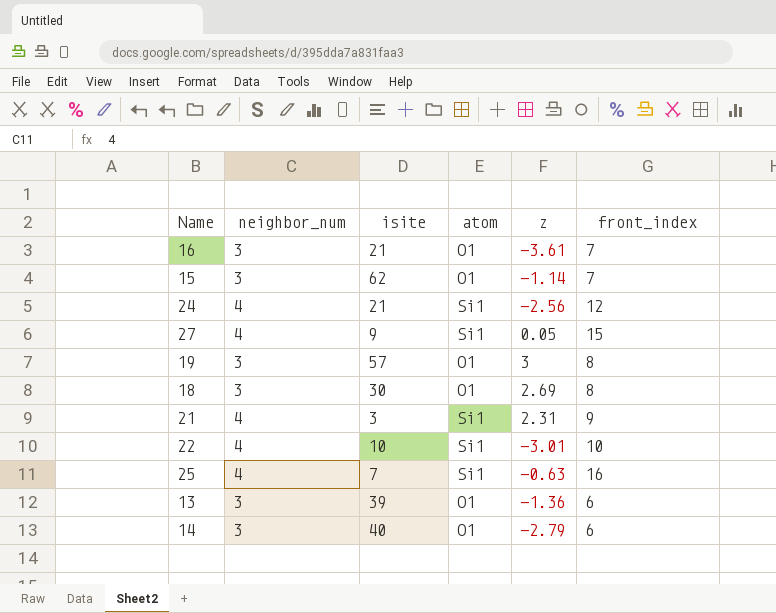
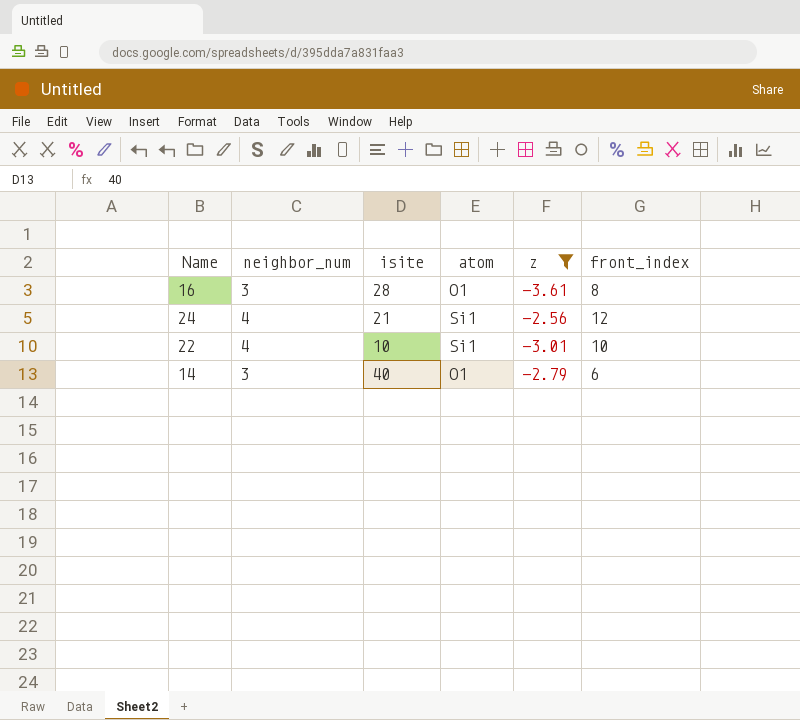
filter: none -> z <= -2.56
16 | isite: 21 -> 28
16 | front_index: 7 -> 8

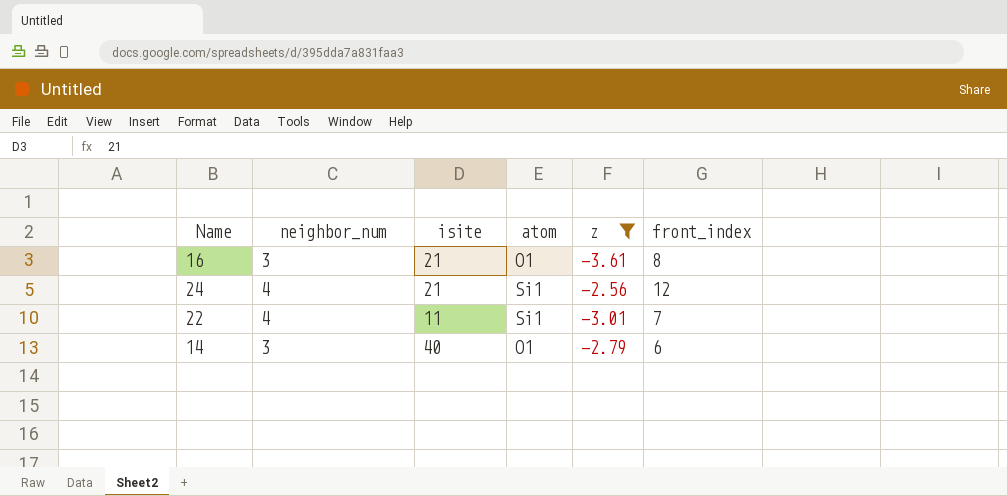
16 | isite: 28 -> 21
22 | isite: 10 -> 11
22 | front_index: 10 -> 7

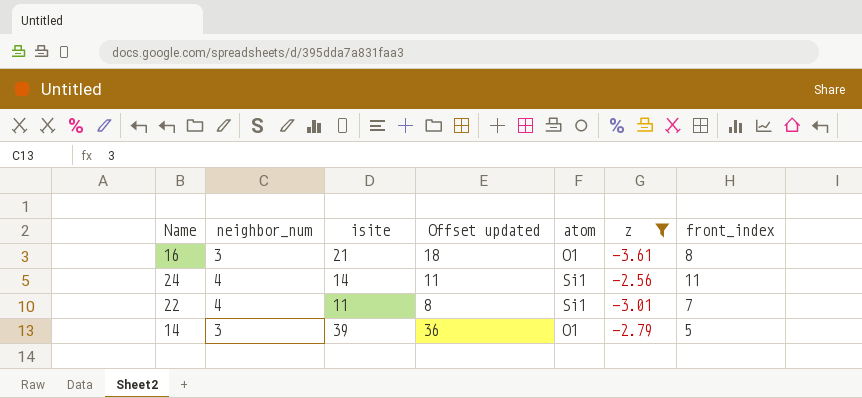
column Offset updated | formula: none -> [isite] - 3
24 | isite: 21 -> 14
24 | front_index: 12 -> 11
14 | isite: 40 -> 39
14 | front_index: 6 -> 5

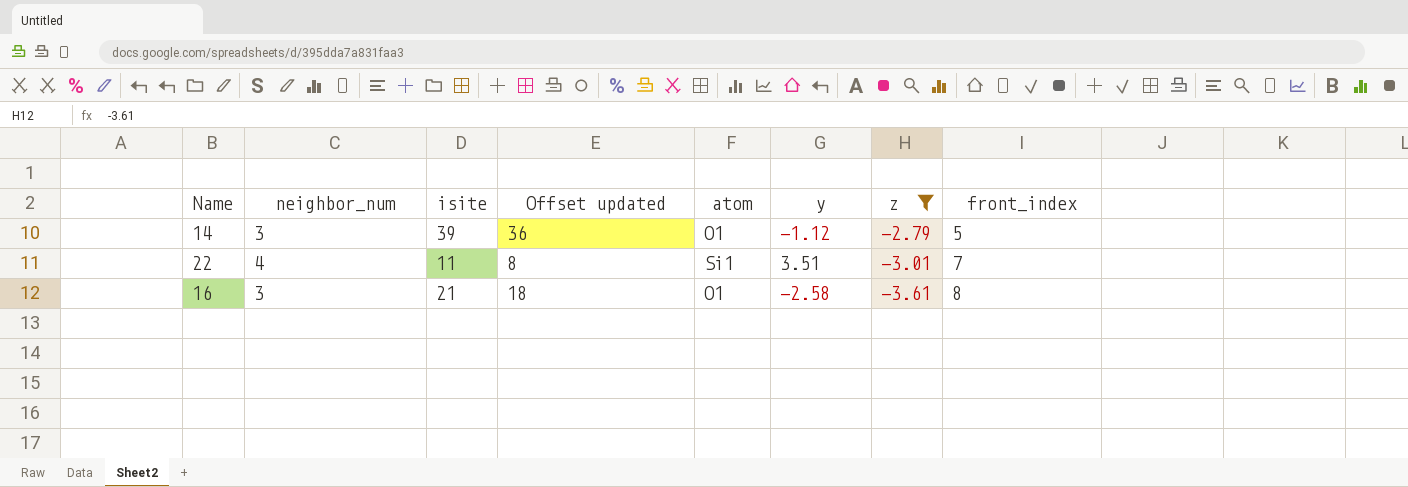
row order: none -> z descending
column y | position: none -> 6
row 24: 4 | 14 | 11 | Si1 | -2.56 | 11 -> none

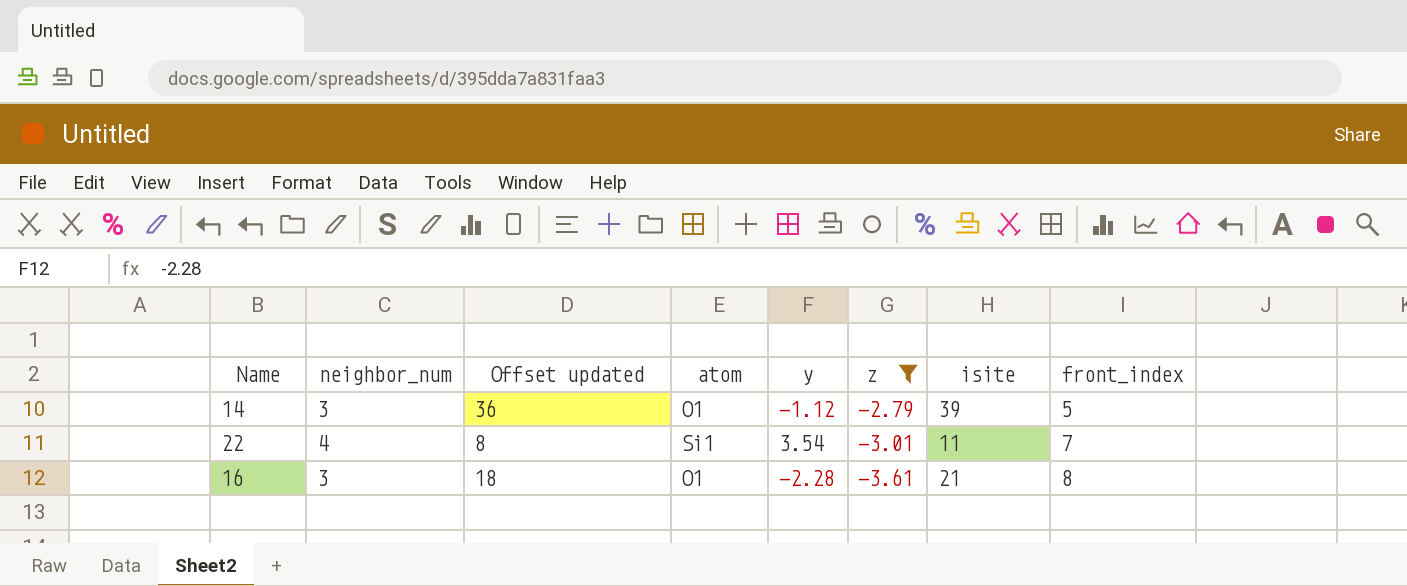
column isite | position: 3 -> 7
22 | y: 3.51 -> 3.54
16 | y: -2.58 -> -2.28

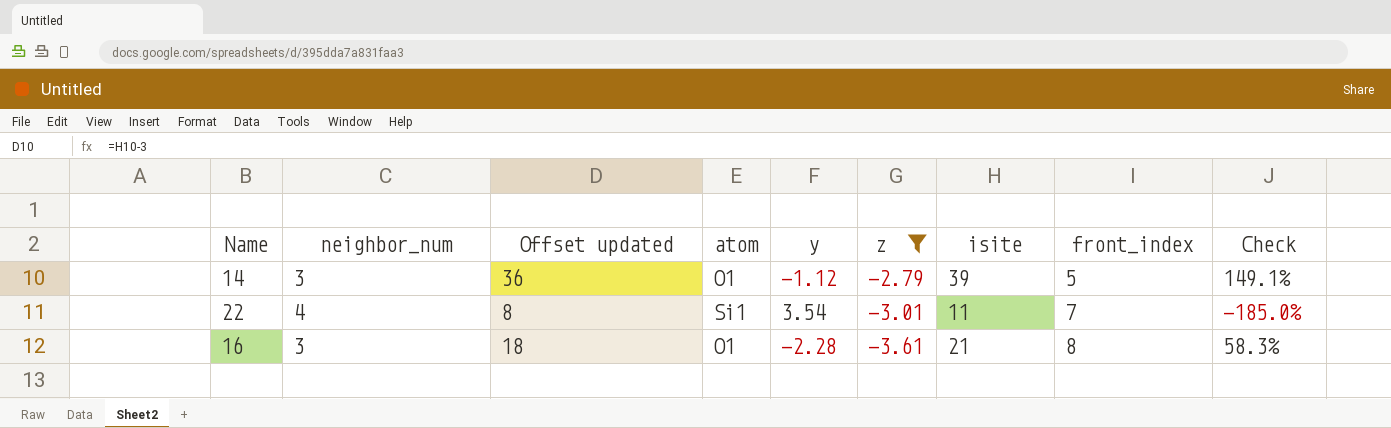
column Check | formula: none -> ([z] - [y]) / [y]

